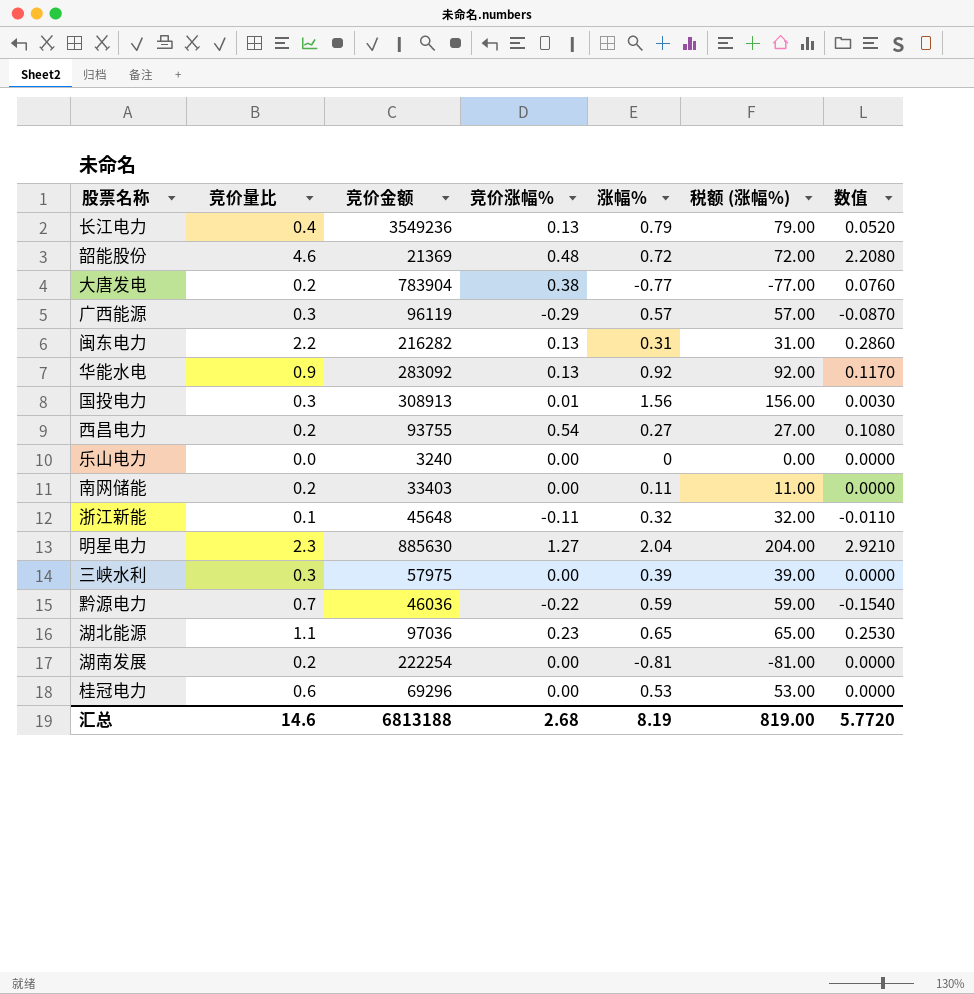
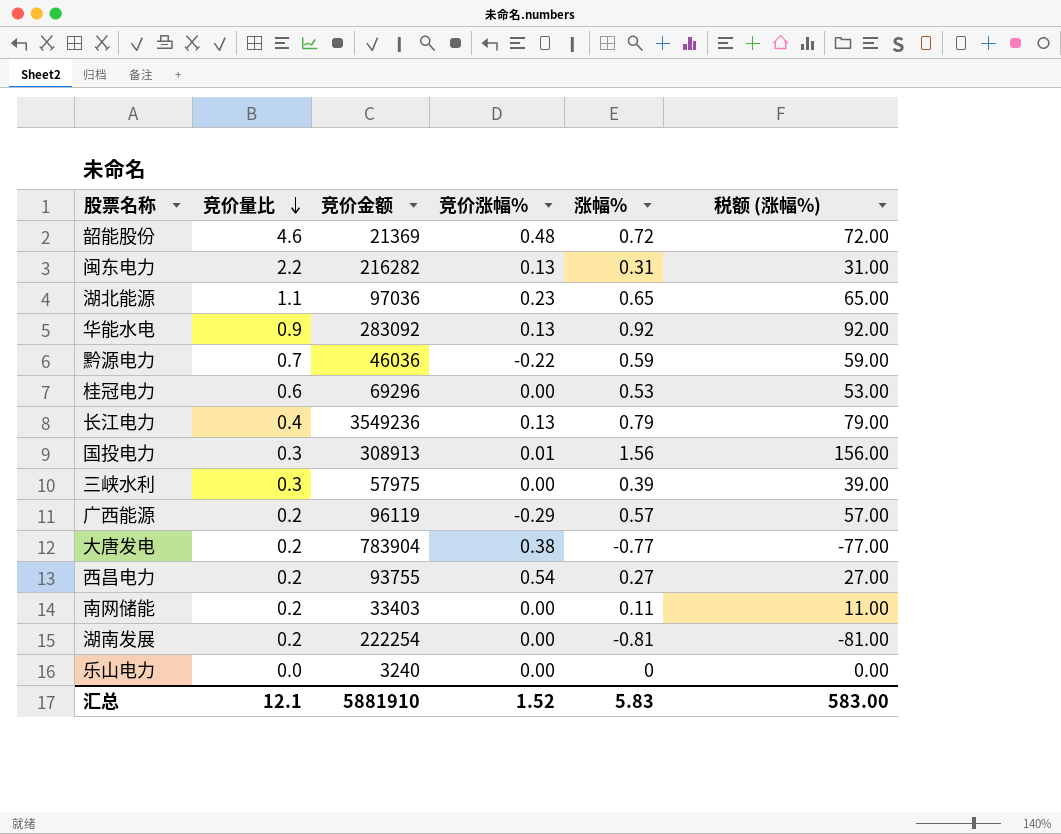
row order: none -> 竞价量比 descending
column 数值 | formula: [竞价量比] * [竞价涨幅%] -> none
row 浙江新能: 0.1 | 45648 | -0.11 | 0.32 | 32.00 | -0.0110 -> none
row 明星电力: 2.3 | 885630 | 1.27 | 2.04 | 204.00 | 2.9210 -> none
广西能源 | 竞价量比: 0.3 -> 0.2
汇总 | 竞价量比: 14.6 -> 12.1
汇总 | 竞价金额: 6813188 -> 5881910
汇总 | 竞价涨幅%: 2.68 -> 1.52
汇总 | 涨幅%: 8.19 -> 5.83
汇总 | 税额 (涨幅%): 819.00 -> 583.00

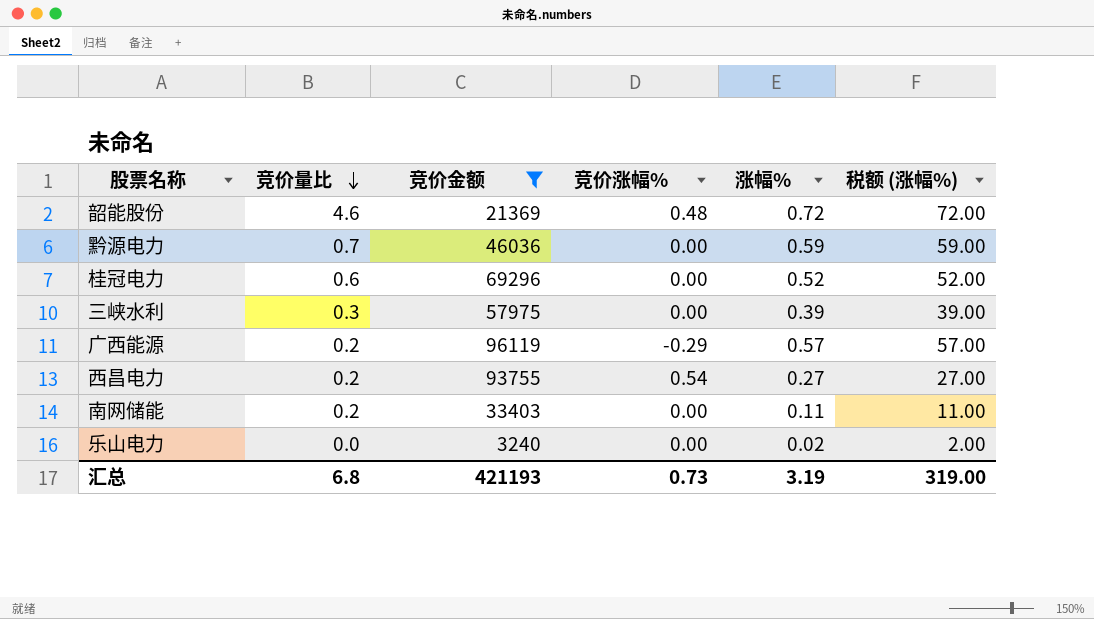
filter: none -> 竞价金额 <= 96119
黔源电力 | 竞价涨幅%: -0.22 -> 0.00
桂冠电力 | 涨幅%: 0.53 -> 0.52
桂冠电力 | 税额 (涨幅%): 53.00 -> 52.00
乐山电力 | 涨幅%: 0 -> 0.02
乐山电力 | 税额 (涨幅%): 0.00 -> 2.00
汇总 | 竞价量比: 12.1 -> 6.8
汇总 | 竞价金额: 5881910 -> 421193
汇总 | 竞价涨幅%: 1.52 -> 0.73
汇总 | 涨幅%: 5.83 -> 3.19
汇总 | 税额 (涨幅%): 583.00 -> 319.00

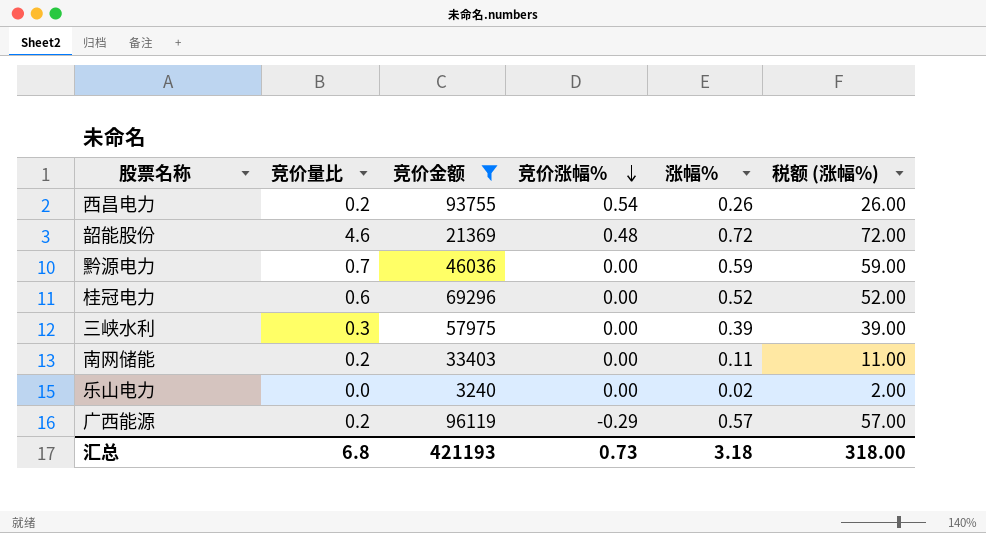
row order: 竞价量比 descending -> 竞价涨幅% descending
西昌电力 | 涨幅%: 0.27 -> 0.26
西昌电力 | 税额 (涨幅%): 27.00 -> 26.00
汇总 | 涨幅%: 3.19 -> 3.18
汇总 | 税额 (涨幅%): 319.00 -> 318.00

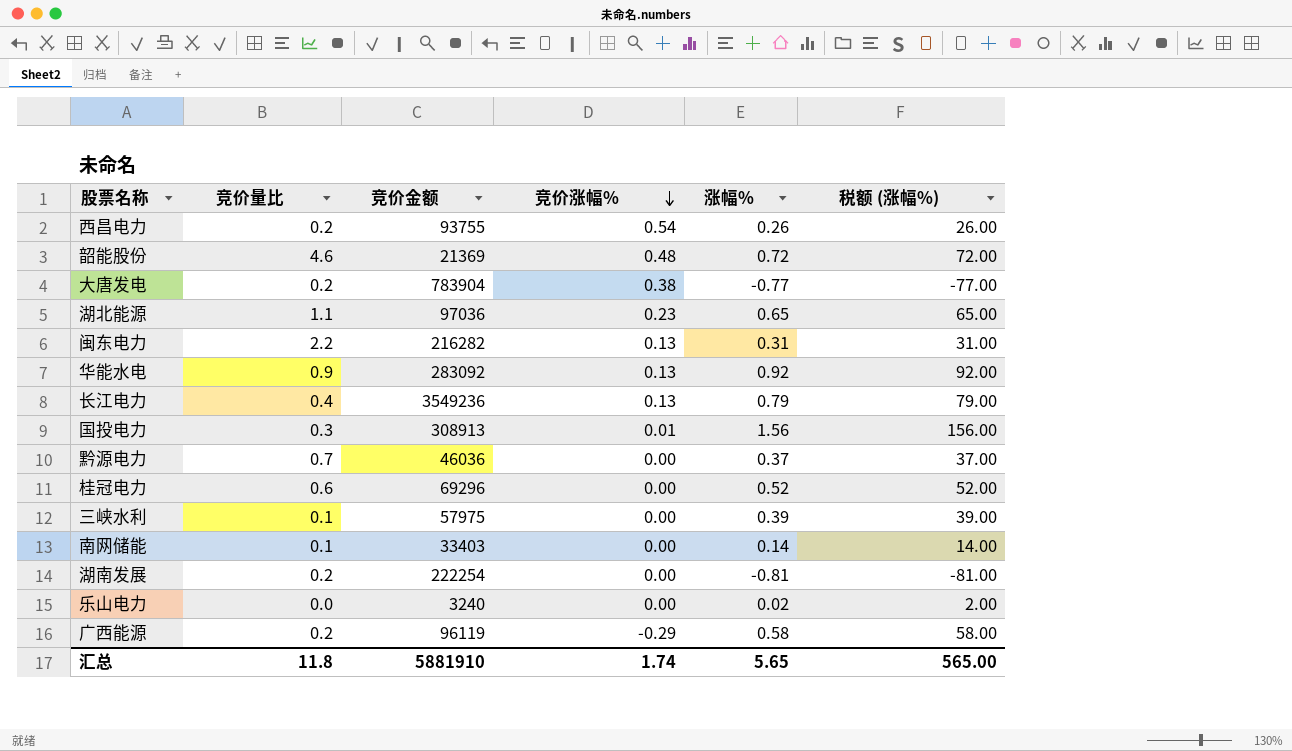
filter: 竞价金额 <= 96119 -> none
黔源电力 | 涨幅%: 0.59 -> 0.37
黔源电力 | 税额 (涨幅%): 59.00 -> 37.00
三峡水利 | 竞价量比: 0.3 -> 0.1
南网储能 | 竞价量比: 0.2 -> 0.1
南网储能 | 涨幅%: 0.11 -> 0.14
南网储能 | 税额 (涨幅%): 11.00 -> 14.00
广西能源 | 涨幅%: 0.57 -> 0.58
广西能源 | 税额 (涨幅%): 57.00 -> 58.00
汇总 | 竞价量比: 6.8 -> 11.8
汇总 | 竞价金额: 421193 -> 5881910
汇总 | 竞价涨幅%: 0.73 -> 1.74
汇总 | 涨幅%: 3.18 -> 5.65
汇总 | 税额 (涨幅%): 318.00 -> 565.00

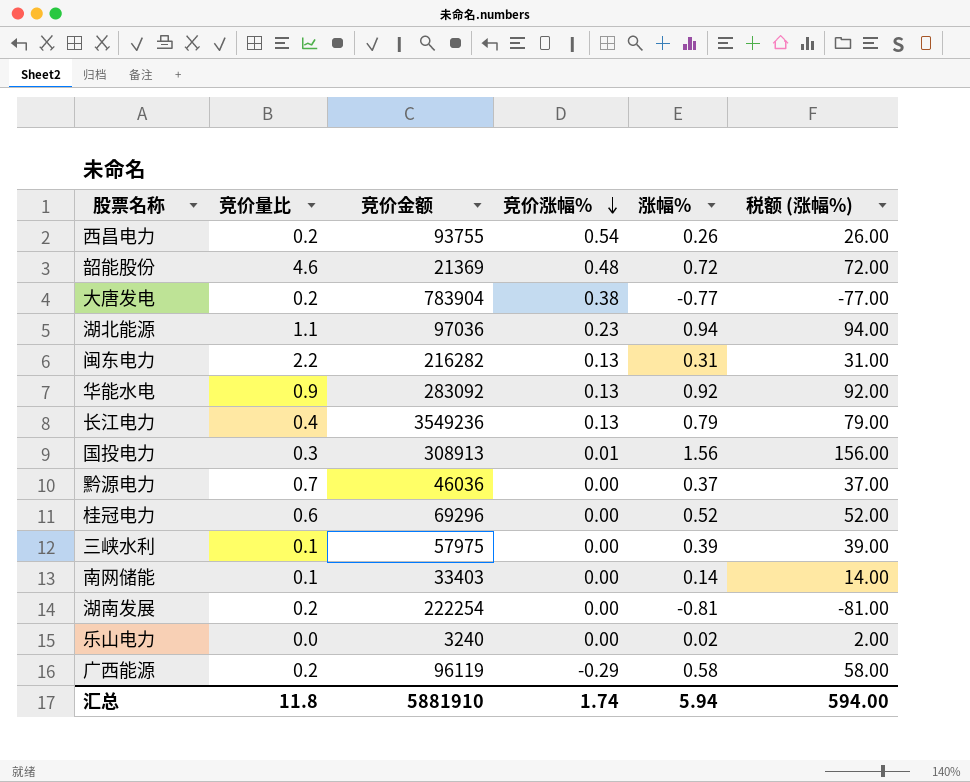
湖北能源 | 涨幅%: 0.65 -> 0.94
湖北能源 | 税额 (涨幅%): 65.00 -> 94.00
汇总 | 涨幅%: 5.65 -> 5.94
汇总 | 税额 (涨幅%): 565.00 -> 594.00

